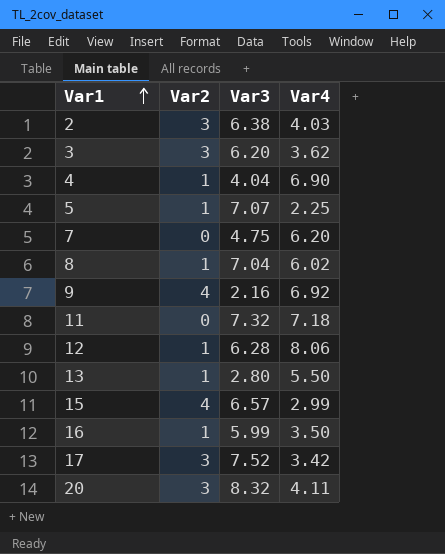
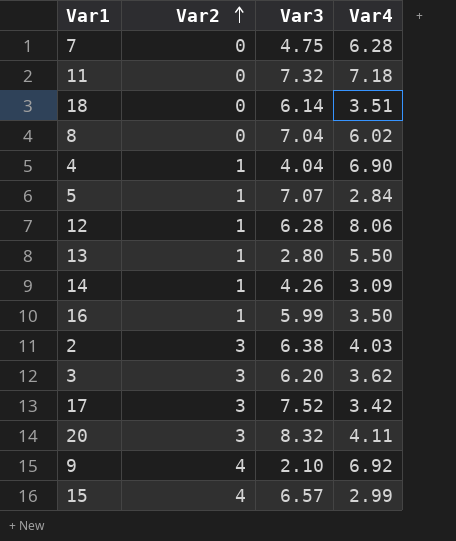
row order: Var1 ascending -> Var2 ascending
7 | Var4: 6.20 -> 6.28
row 18: none -> 0 | 6.14 | 3.51
8 | Var2: 1 -> 0
5 | Var4: 2.25 -> 2.84
row 14: none -> 1 | 4.26 | 3.09
9 | Var3: 2.16 -> 2.10

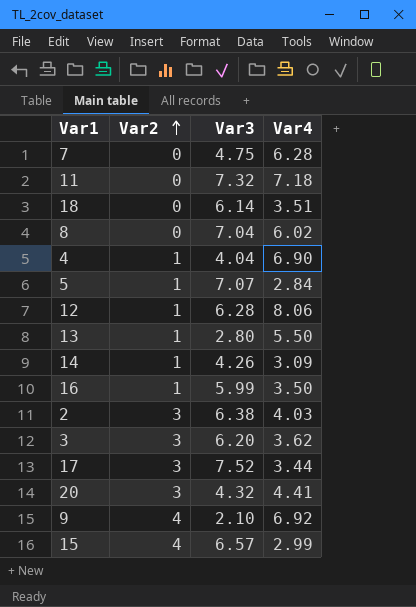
17 | Var4: 3.42 -> 3.44
20 | Var3: 8.32 -> 4.32
20 | Var4: 4.11 -> 4.41

